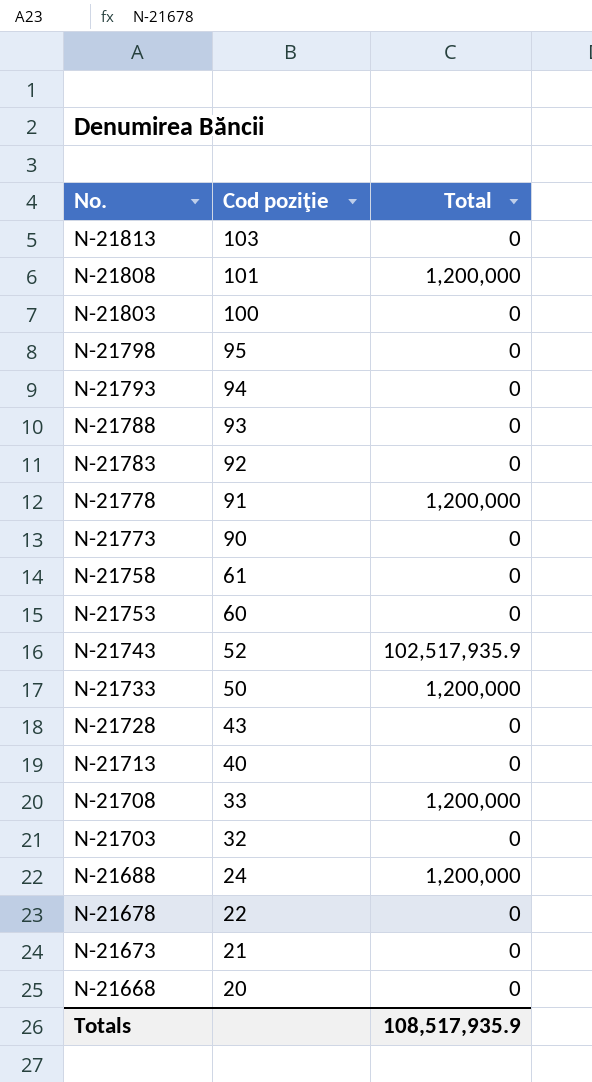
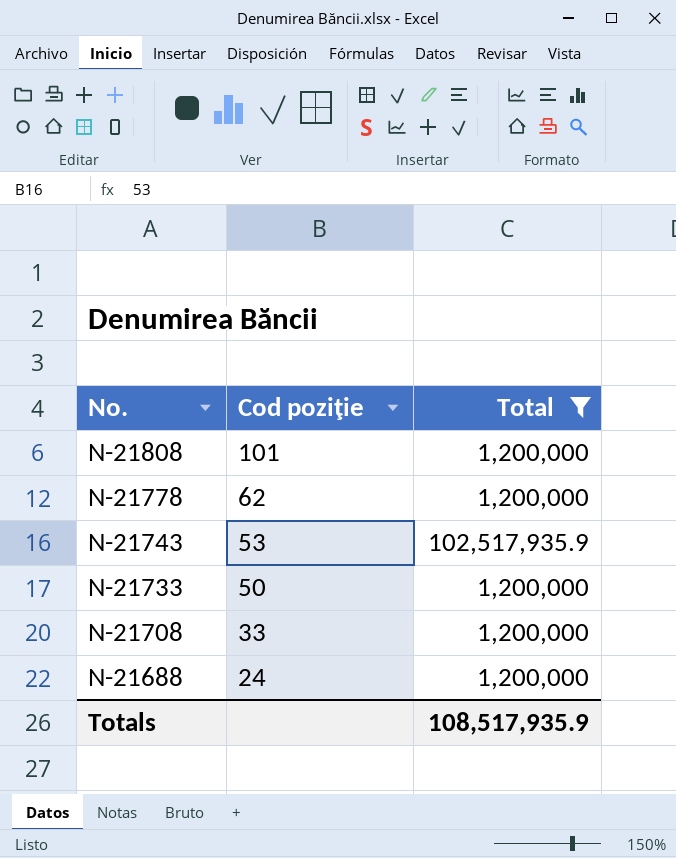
filter: none -> Total != 0
N-21778 | Cod poziţie: 91 -> 62
N-21743 | Cod poziţie: 52 -> 53

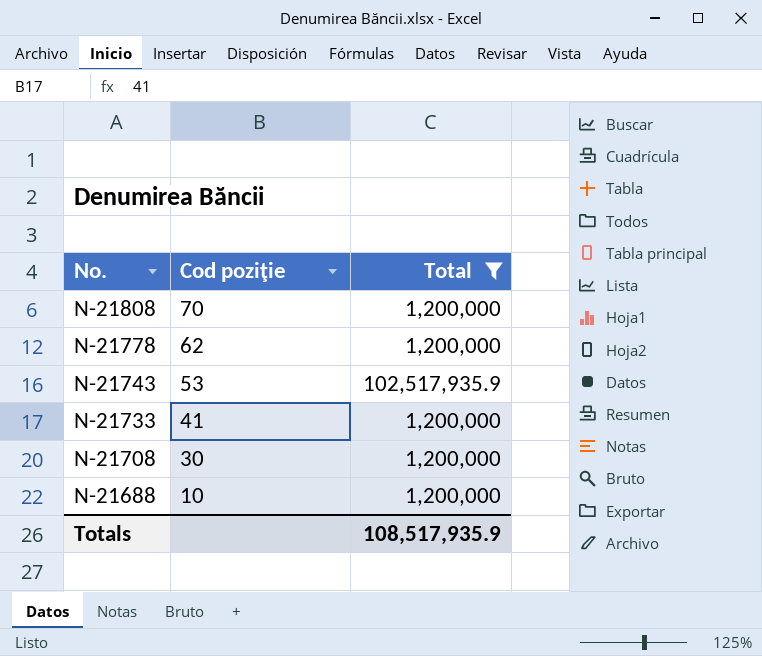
N-21808 | Cod poziţie: 101 -> 70
N-21733 | Cod poziţie: 50 -> 41
N-21708 | Cod poziţie: 33 -> 30
N-21688 | Cod poziţie: 24 -> 10

